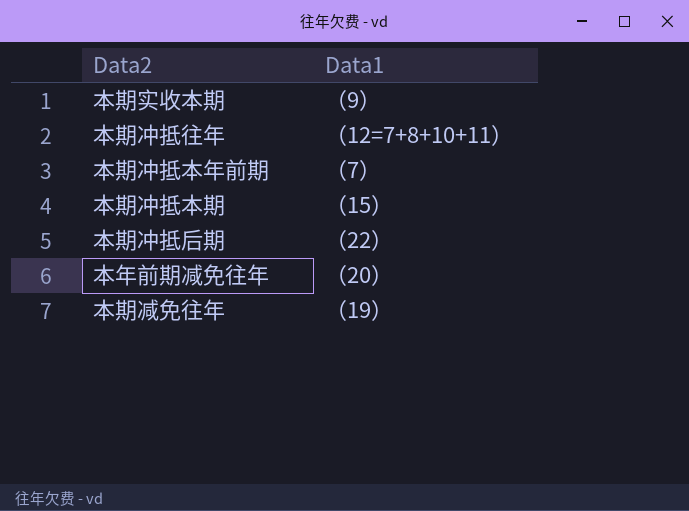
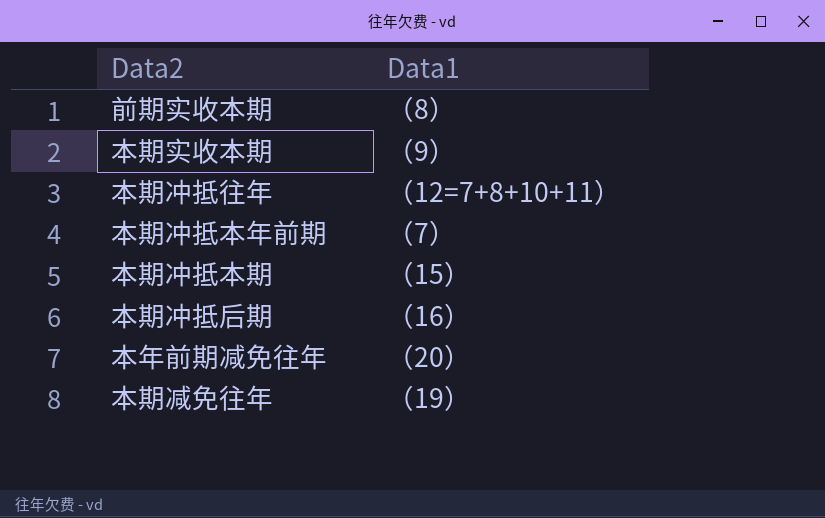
row 前期实收本期: none -> （8）
本期冲抵后期 | Data1: （22） -> （16）

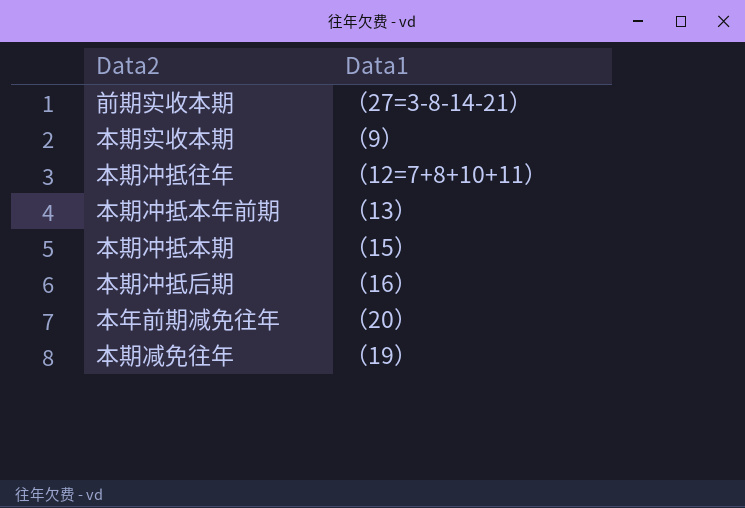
前期实收本期 | Data1: （8） -> （27=3-8-14-21）
本期冲抵本年前期 | Data1: （7） -> （13）

